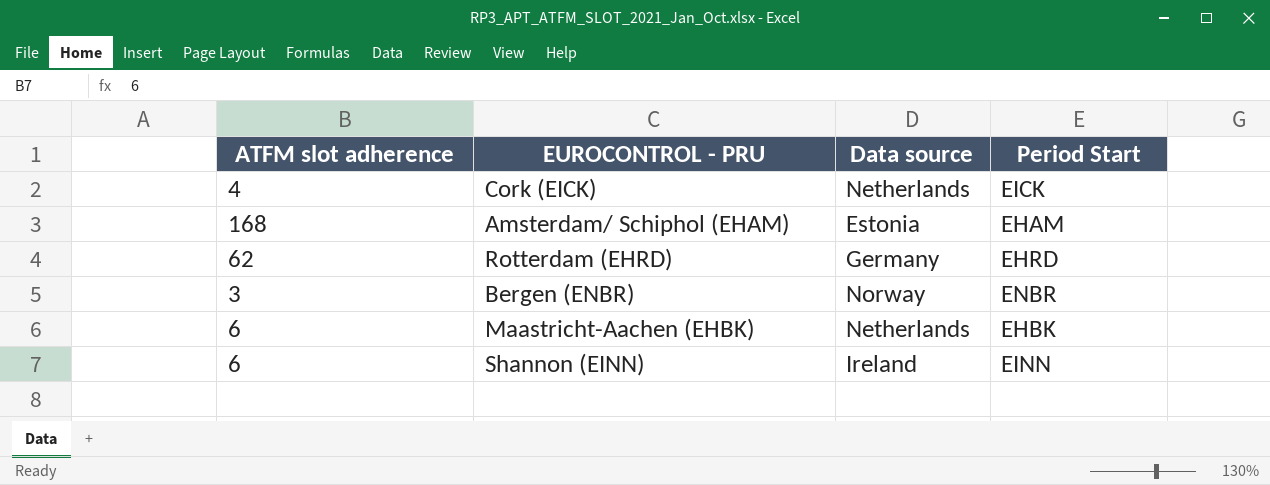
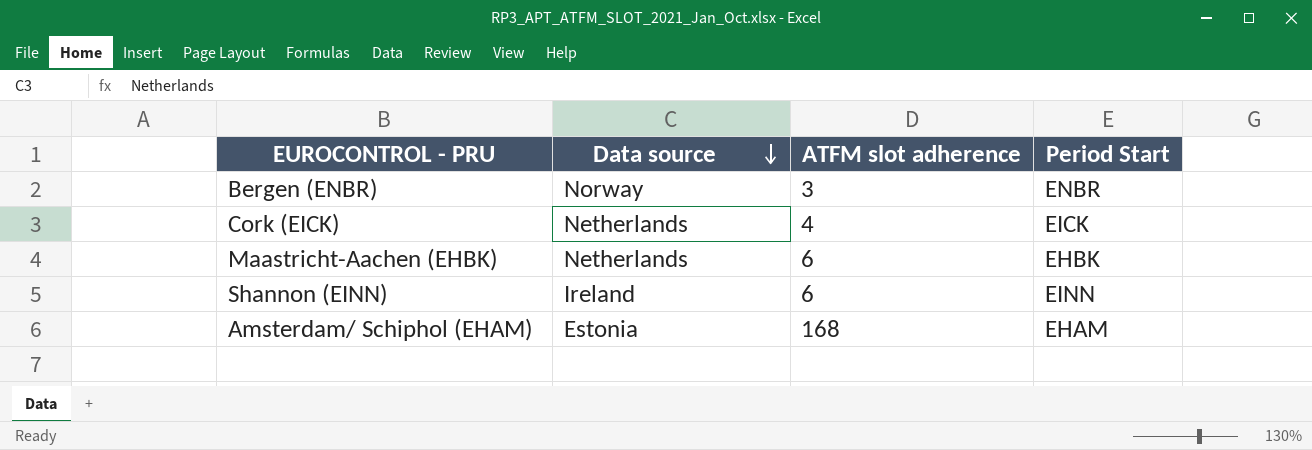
row order: none -> Data source descending
column ATFM slot adherence | position: 1 -> 3
row Rotterdam (EHRD): 62 | Germany | EHRD -> none

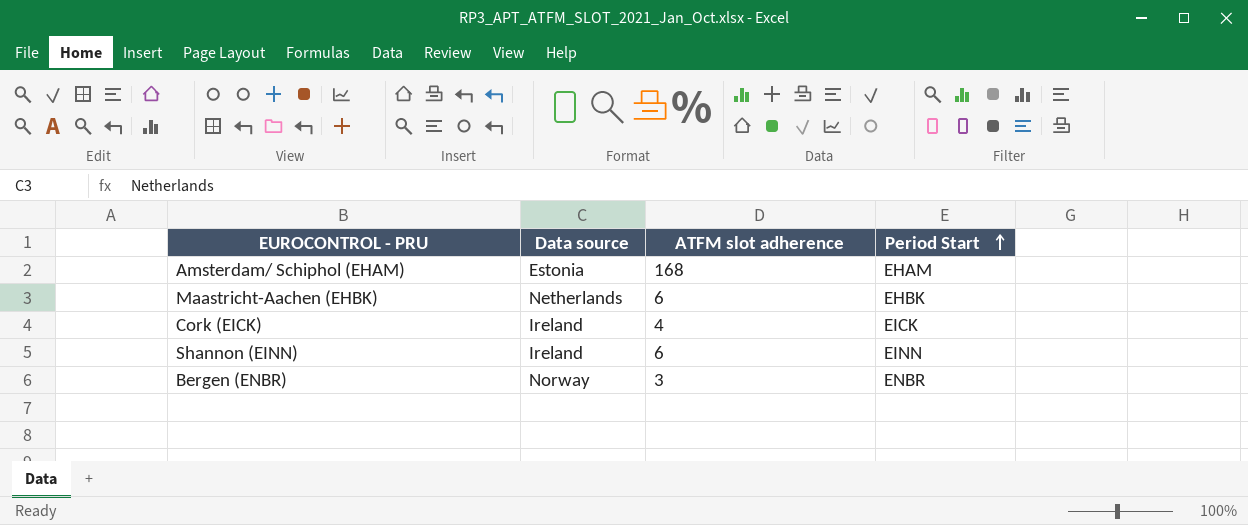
row order: Data source descending -> Period Start ascending
Cork (EICK) | Data source: Netherlands -> Ireland

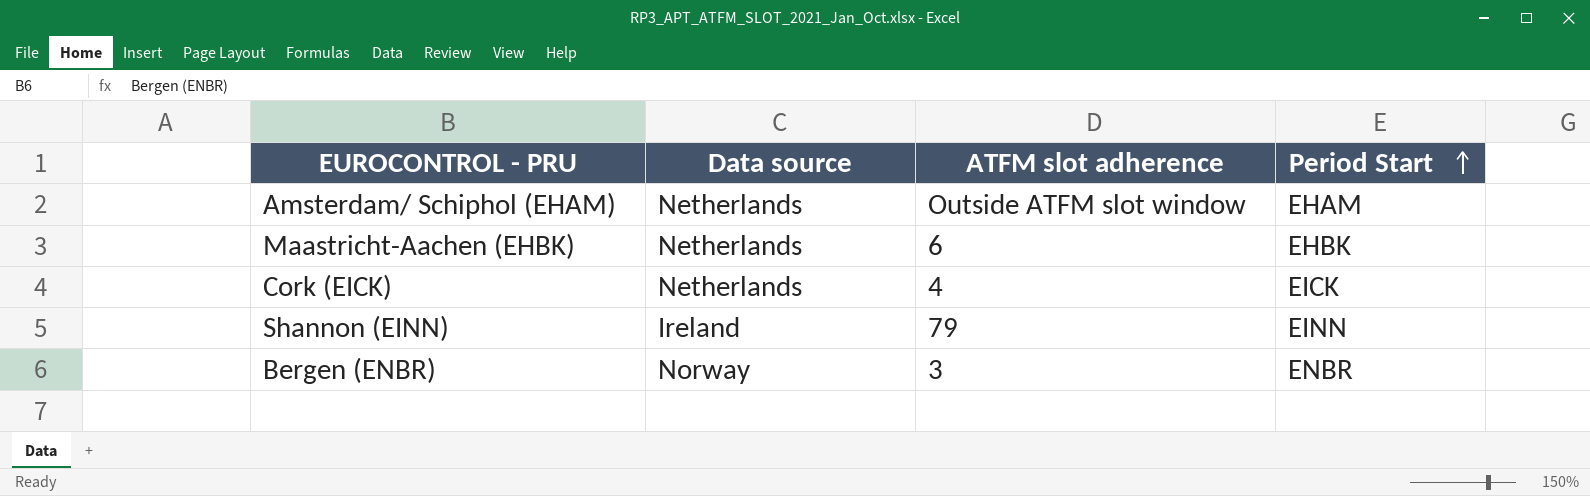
Amsterdam/ Schiphol (EHAM) | Data source: Estonia -> Netherlands
Amsterdam/ Schiphol (EHAM) | ATFM slot adherence: 168 -> Outside ATFM slot window
Cork (EICK) | Data source: Ireland -> Netherlands
Shannon (EINN) | ATFM slot adherence: 6 -> 79

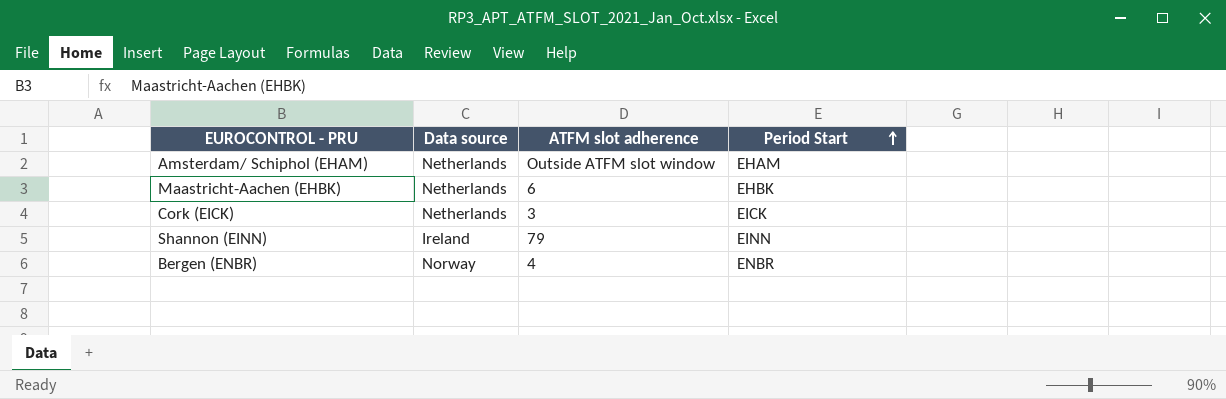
Cork (EICK) | ATFM slot adherence: 4 -> 3
Bergen (ENBR) | ATFM slot adherence: 3 -> 4

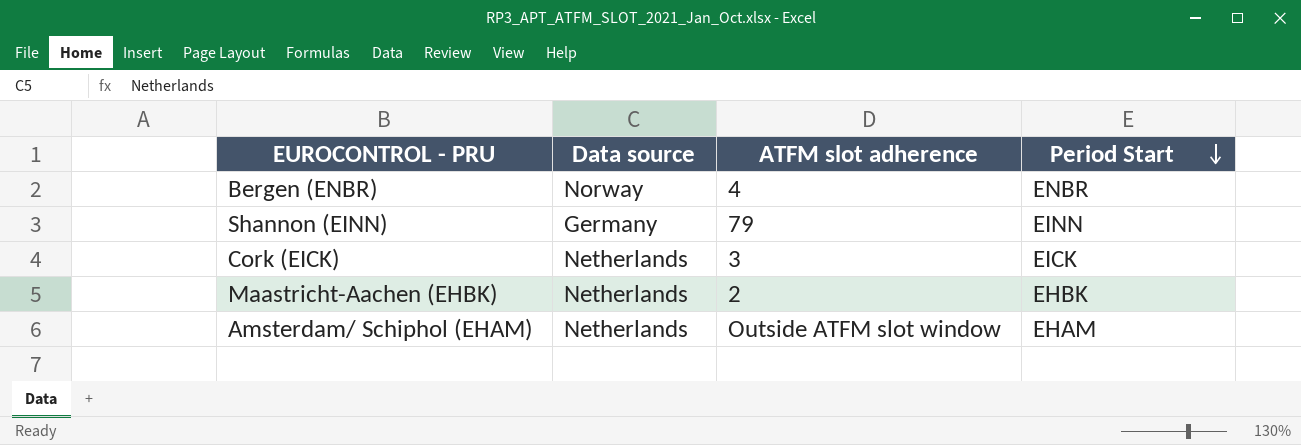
row order: Period Start ascending -> Period Start descending
Shannon (EINN) | Data source: Ireland -> Germany
Maastricht-Aachen (EHBK) | ATFM slot adherence: 6 -> 2

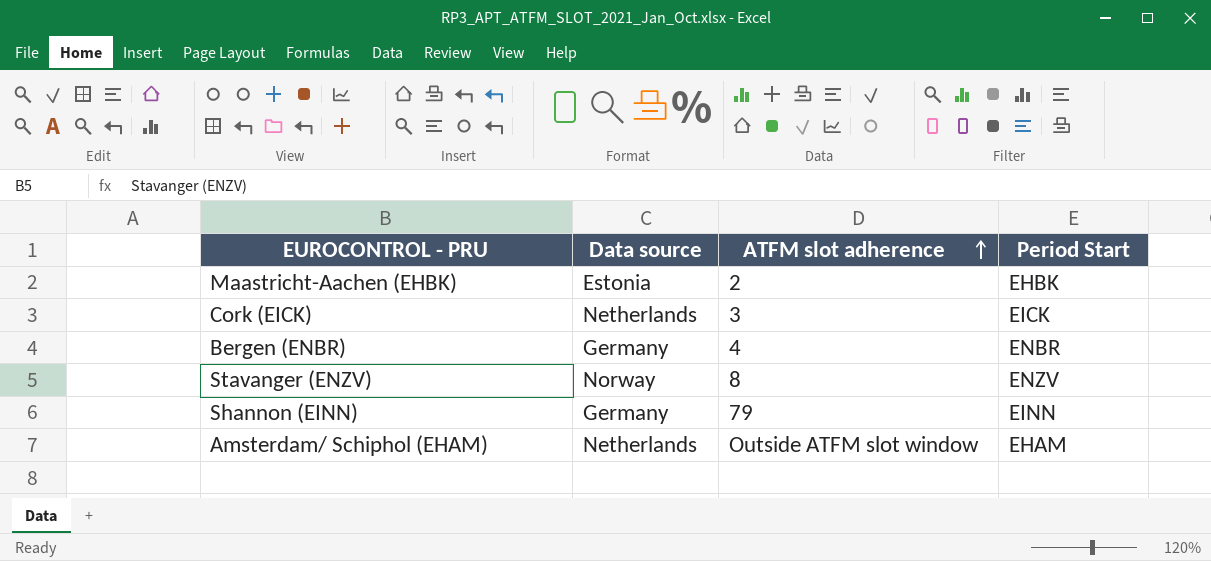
row order: Period Start descending -> ATFM slot adherence ascending
Maastricht-Aachen (EHBK) | Data source: Netherlands -> Estonia
Bergen (ENBR) | Data source: Norway -> Germany
row Stavanger (ENZV): none -> Norway | 8 | ENZV

